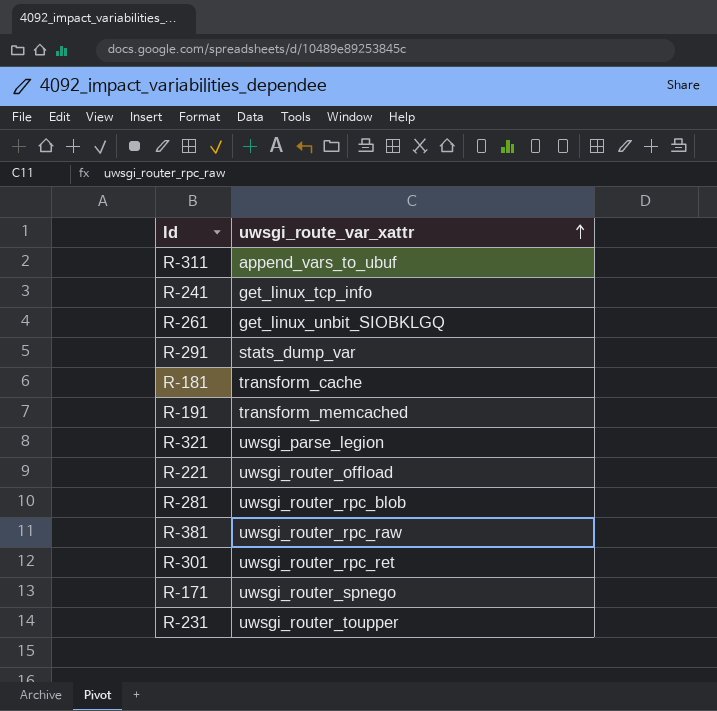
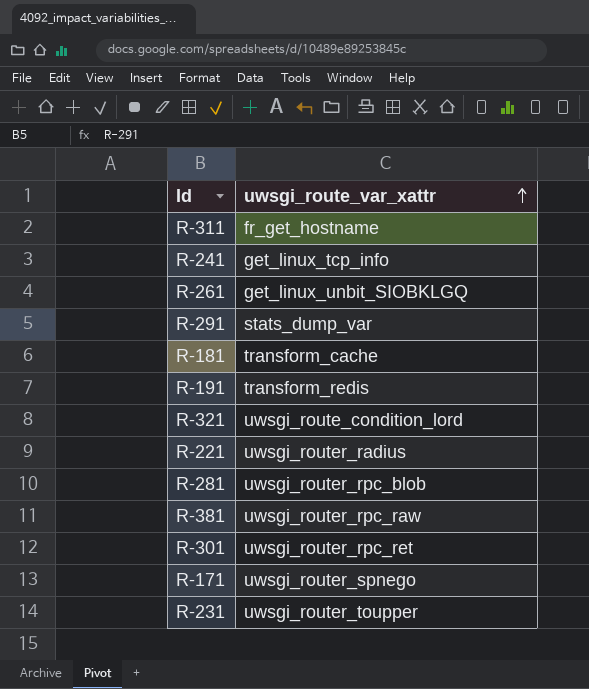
R-311 | uwsgi_route_var_xattr: append_vars_to_ubuf -> fr_get_hostname
R-191 | uwsgi_route_var_xattr: transform_memcached -> transform_redis
R-321 | uwsgi_route_var_xattr: uwsgi_parse_legion -> uwsgi_route_condition_lord
R-221 | uwsgi_route_var_xattr: uwsgi_router_offload -> uwsgi_router_radius

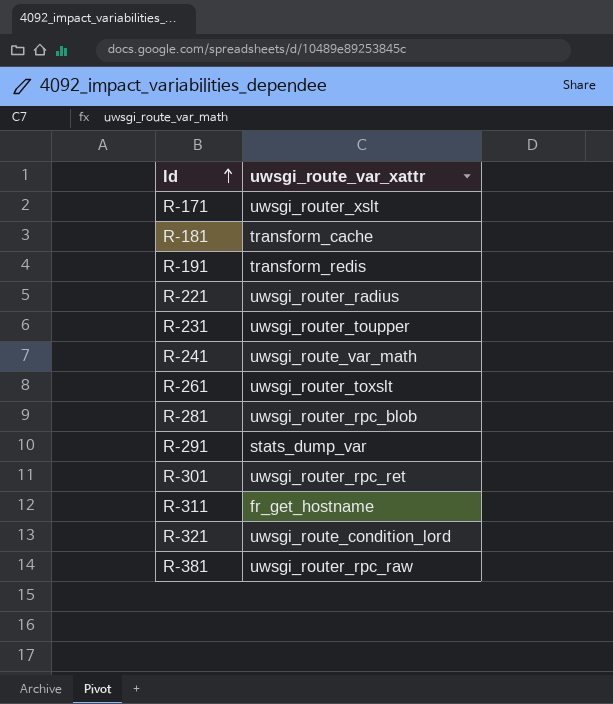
row order: uwsgi_route_var_xattr ascending -> Id ascending
R-171 | uwsgi_route_var_xattr: uwsgi_router_spnego -> uwsgi_router_xslt
R-241 | uwsgi_route_var_xattr: get_linux_tcp_info -> uwsgi_route_var_math
R-261 | uwsgi_route_var_xattr: get_linux_unbit_SIOBKLGQ -> uwsgi_router_toxslt

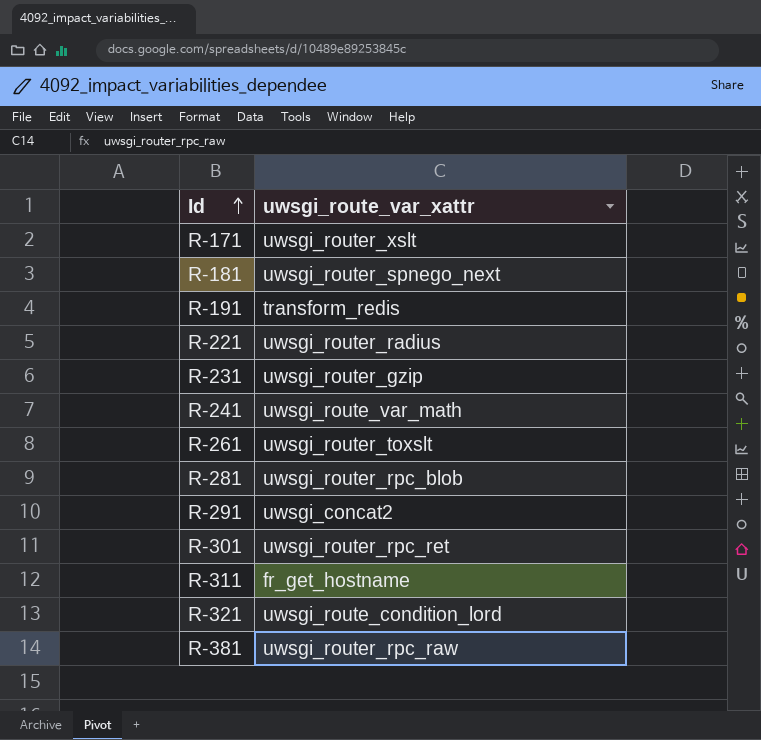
R-181 | uwsgi_route_var_xattr: transform_cache -> uwsgi_router_spnego_next
R-231 | uwsgi_route_var_xattr: uwsgi_router_toupper -> uwsgi_router_gzip
R-291 | uwsgi_route_var_xattr: stats_dump_var -> uwsgi_concat2

